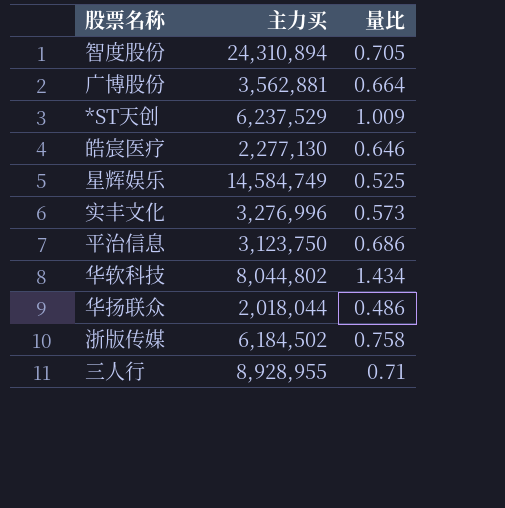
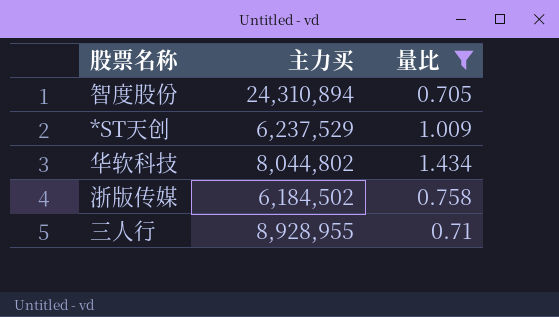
filter: none -> 量比 >= 0.705

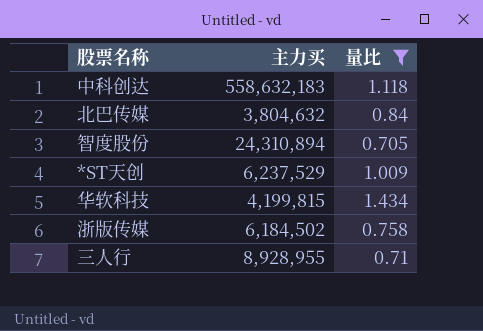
row 中科创达: none -> 558,632,183 | 1.118
row 北巴传媒: none -> 3,804,632 | 0.84
华软科技 | 主力买: 8,044,802 -> 4,199,815

